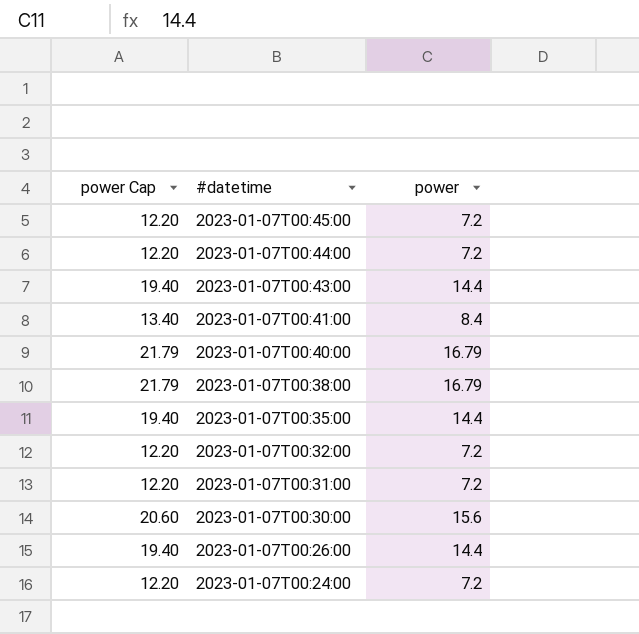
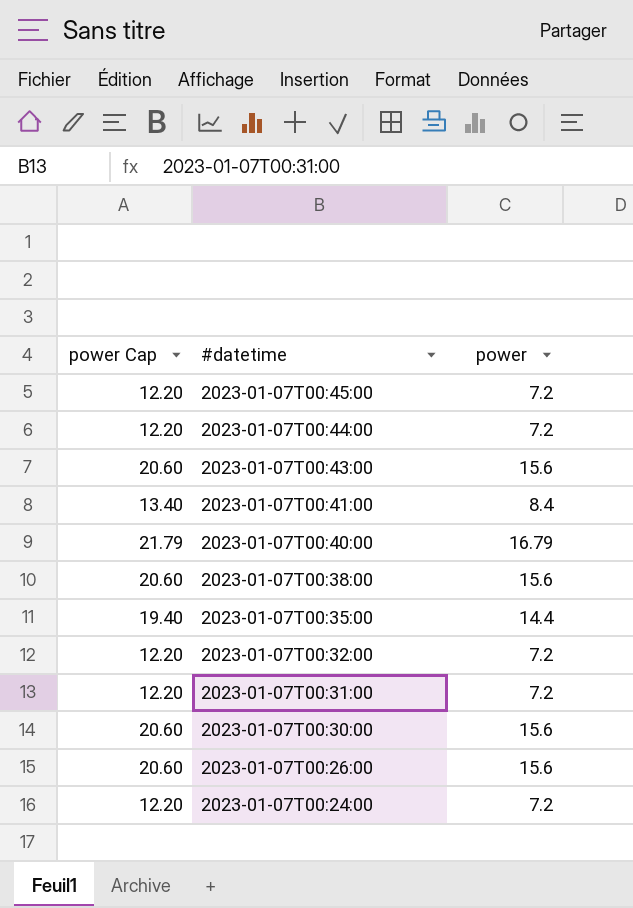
2023-01-07T00:43:00 | power Cap: 19.40 -> 20.60
2023-01-07T00:43:00 | power: 14.4 -> 15.6
2023-01-07T00:38:00 | power Cap: 21.79 -> 20.60
2023-01-07T00:38:00 | power: 16.79 -> 15.6
2023-01-07T00:26:00 | power Cap: 19.40 -> 20.60
2023-01-07T00:26:00 | power: 14.4 -> 15.6

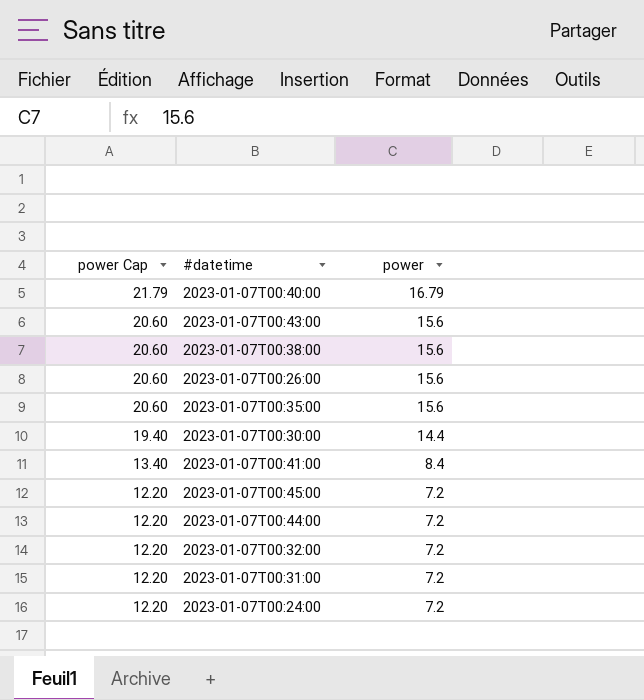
row order: #datetime descending -> power Cap descending
2023-01-07T00:35:00 | power Cap: 19.40 -> 20.60
2023-01-07T00:35:00 | power: 14.4 -> 15.6
2023-01-07T00:30:00 | power Cap: 20.60 -> 19.40
2023-01-07T00:30:00 | power: 15.6 -> 14.4

